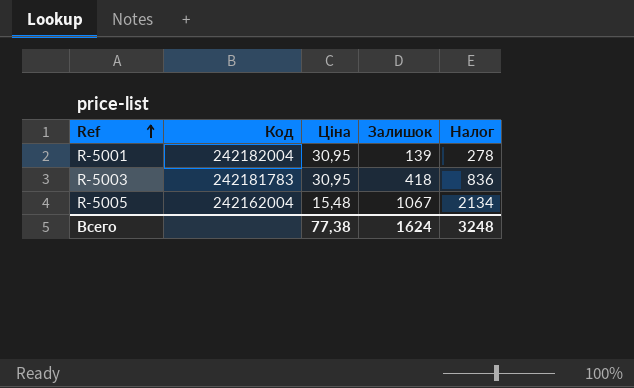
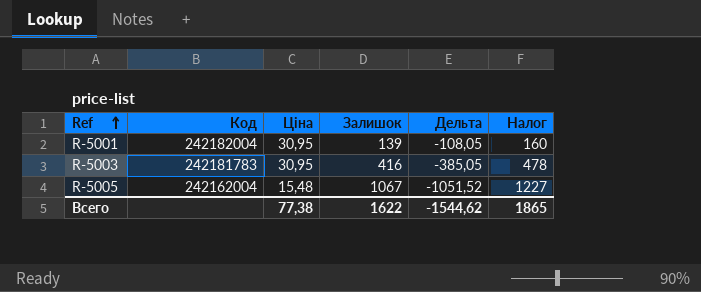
column Дельта | formula: none -> [Ціна] - [Залишок]
column Налог | formula: [Залишок] * 2 -> [Залишок] * 1,15
R-5003 | Залишок: 418 -> 416
Всего | Залишок: 1624 -> 1622
Всего | Налог: 3248 -> 1865

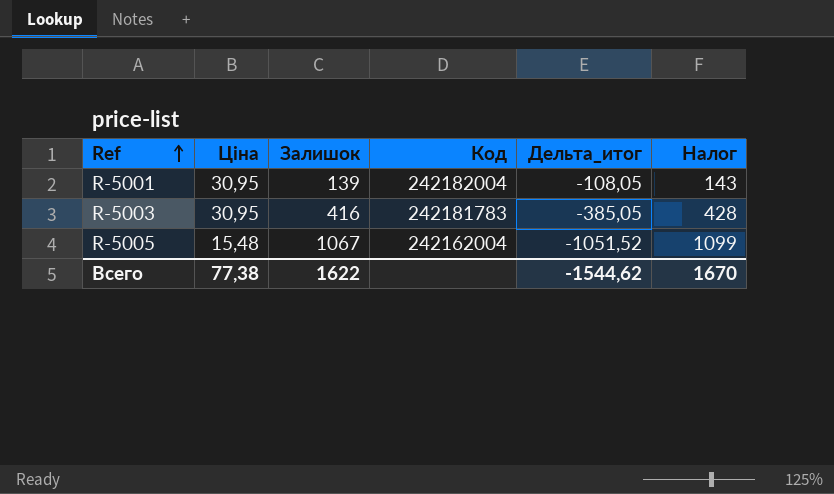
column Код | position: 2 -> 4
column name: Дельта -> Дельта_итог
column Налог | formula: [Залишок] * 1,15 -> [Залишок] * 1,03
Всего | Налог: 1865 -> 1670

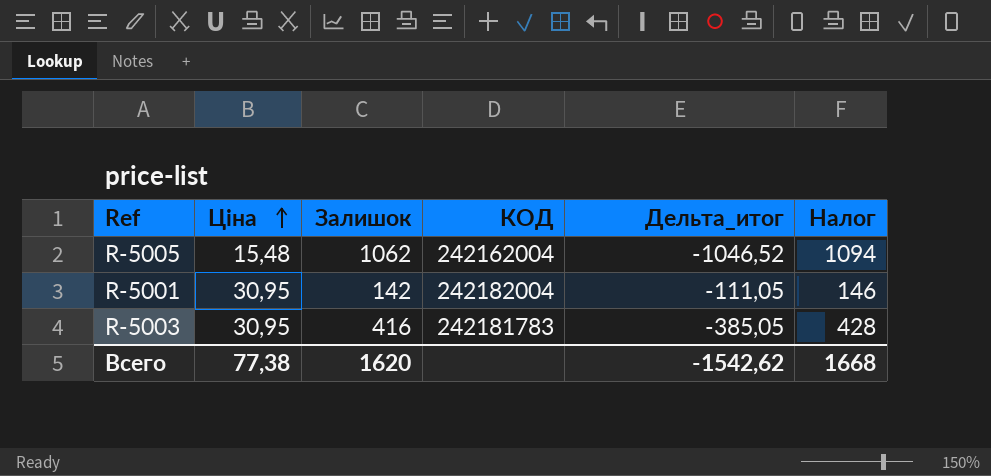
row order: Ref ascending -> Ціна ascending
column name: Код -> КОД
R-5005 | Залишок: 1067 -> 1062
R-5005 | Дельта_итог: -1051,52 -> -1046,52
R-5005 | Налог: 1099 -> 1094
R-5001 | Залишок: 139 -> 142
R-5001 | Дельта_итог: -108,05 -> -111,05
R-5001 | Налог: 143 -> 146
Всего | Залишок: 1622 -> 1620
Всего | Дельта_итог: -1544,62 -> -1542,62
Всего | Налог: 1670 -> 1668

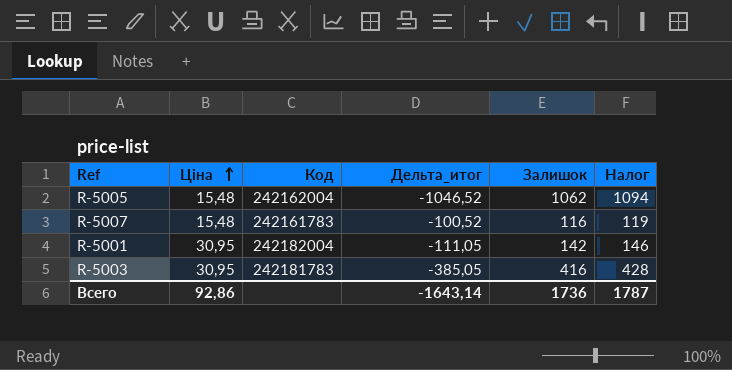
column name: КОД -> Код
column Залишок | position: 3 -> 5
row R-5007: none -> 15,48 | 242161783 | -100,52 | 116 | 119
Всего | Ціна: 77,38 -> 92,86
Всего | Дельта_итог: -1542,62 -> -1643,14
Всего | Залишок: 1620 -> 1736
Всего | Налог: 1668 -> 1787

